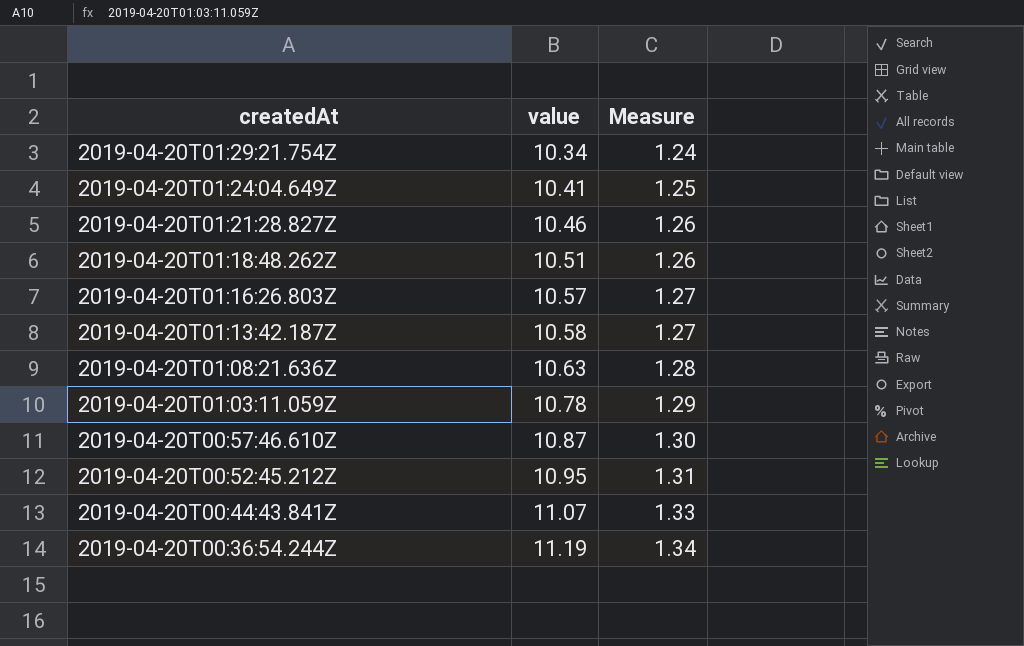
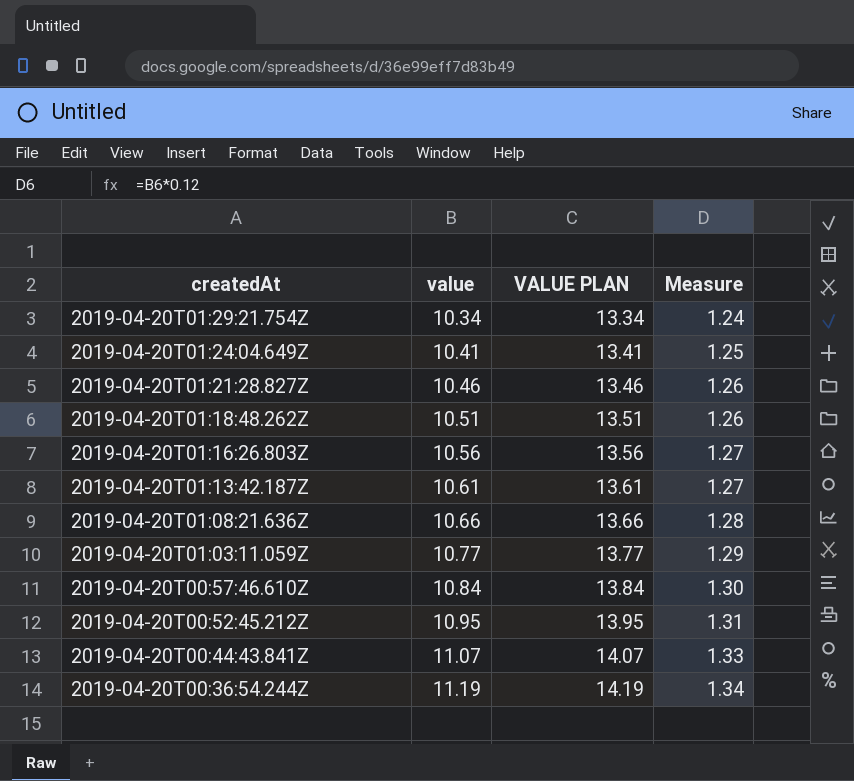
column VALUE PLAN | formula: none -> [value] + 3
2019-04-20T01:16:26.803Z | value: 10.57 -> 10.56
2019-04-20T01:13:42.187Z | value: 10.58 -> 10.61
2019-04-20T01:08:21.636Z | value: 10.63 -> 10.66
2019-04-20T01:03:11.059Z | value: 10.78 -> 10.77
2019-04-20T00:57:46.610Z | value: 10.87 -> 10.84

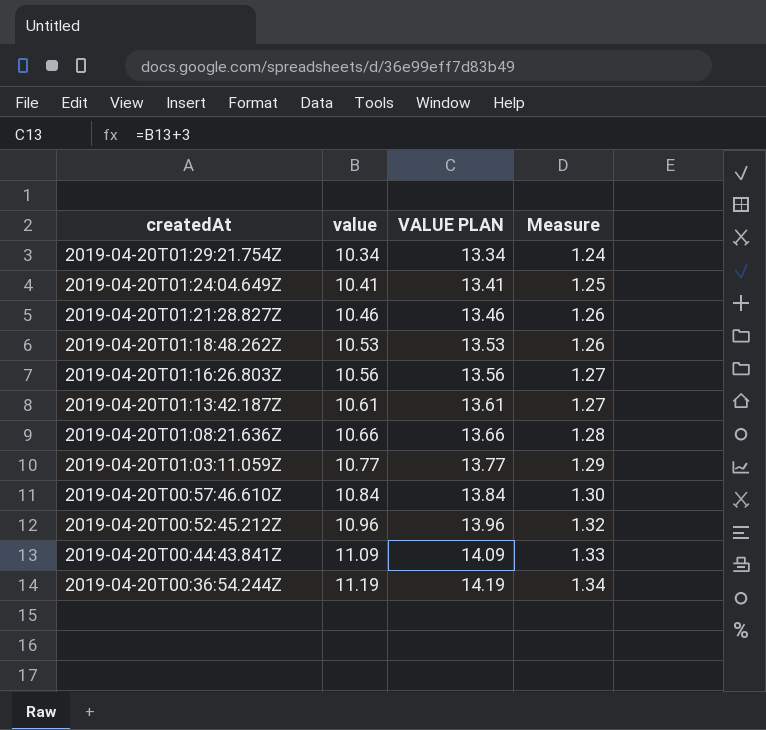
2019-04-20T01:18:48.262Z | value: 10.51 -> 10.53
2019-04-20T01:18:48.262Z | VALUE PLAN: 13.51 -> 13.53
2019-04-20T00:52:45.212Z | value: 10.95 -> 10.96
2019-04-20T00:52:45.212Z | VALUE PLAN: 13.95 -> 13.96
2019-04-20T00:52:45.212Z | Measure: 1.31 -> 1.32
2019-04-20T00:44:43.841Z | value: 11.07 -> 11.09
2019-04-20T00:44:43.841Z | VALUE PLAN: 14.07 -> 14.09

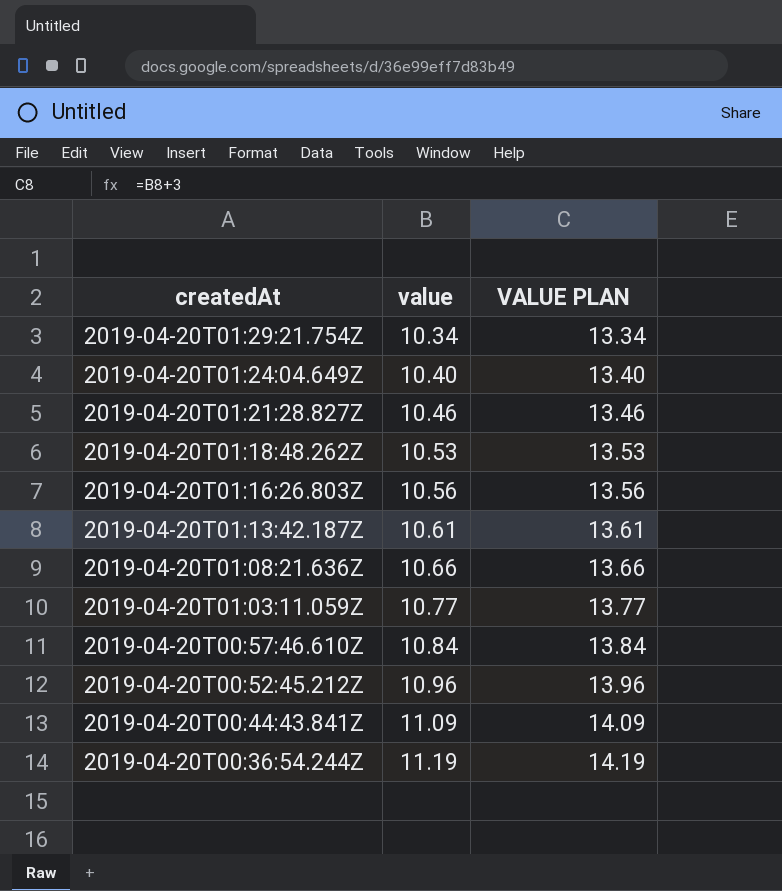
column Measure | formula: [value] * 0.12 -> none
2019-04-20T01:24:04.649Z | value: 10.41 -> 10.40
2019-04-20T01:24:04.649Z | VALUE PLAN: 13.41 -> 13.40

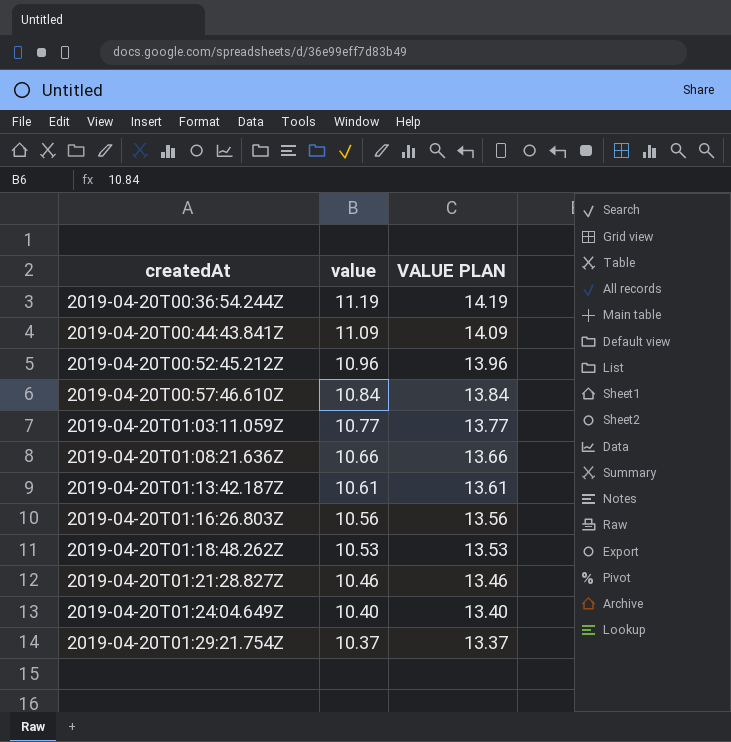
row order: createdAt descending -> createdAt ascending
2019-04-20T01:29:21.754Z | value: 10.34 -> 10.37
2019-04-20T01:29:21.754Z | VALUE PLAN: 13.34 -> 13.37

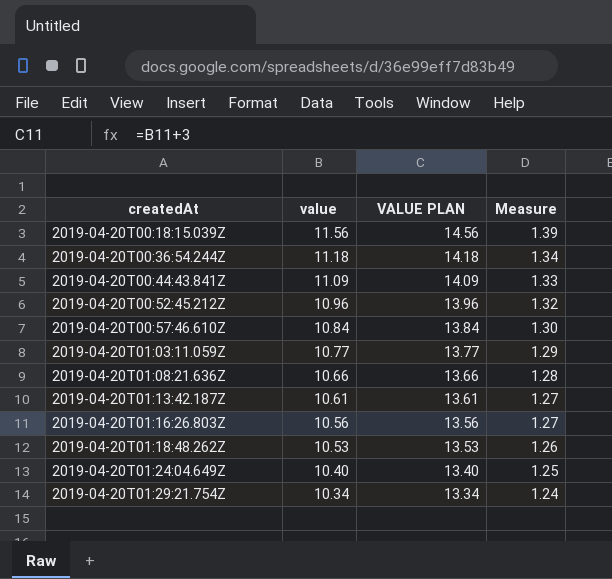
column Measure | formula: none -> [value] * 0.12
row 2019-04-20T01:21:28.827Z: 10.46 | 13.46 -> none
row 2019-04-20T00:18:15.039Z: none -> 11.56 | 14.56 | 1.39
2019-04-20T00:36:54.244Z | value: 11.19 -> 11.18
2019-04-20T00:36:54.244Z | VALUE PLAN: 14.19 -> 14.18
2019-04-20T01:29:21.754Z | value: 10.37 -> 10.34
2019-04-20T01:29:21.754Z | VALUE PLAN: 13.37 -> 13.34

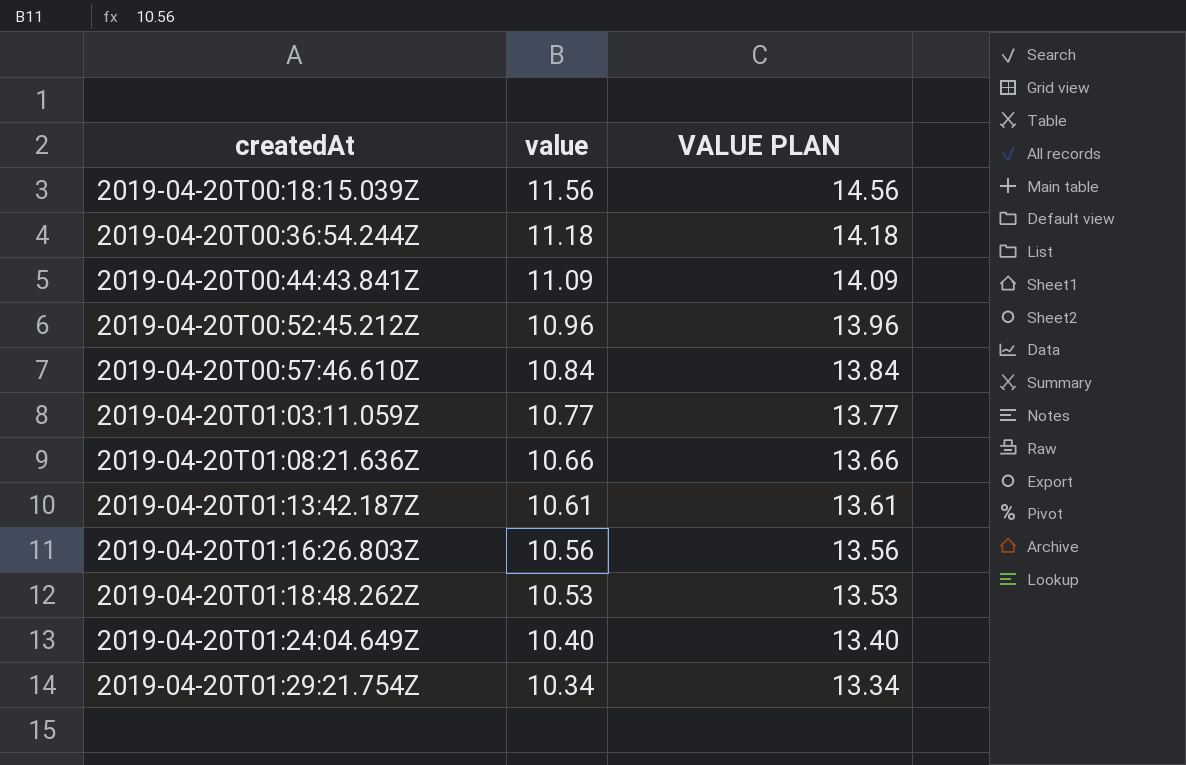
column Measure | formula: [value] * 0.12 -> none

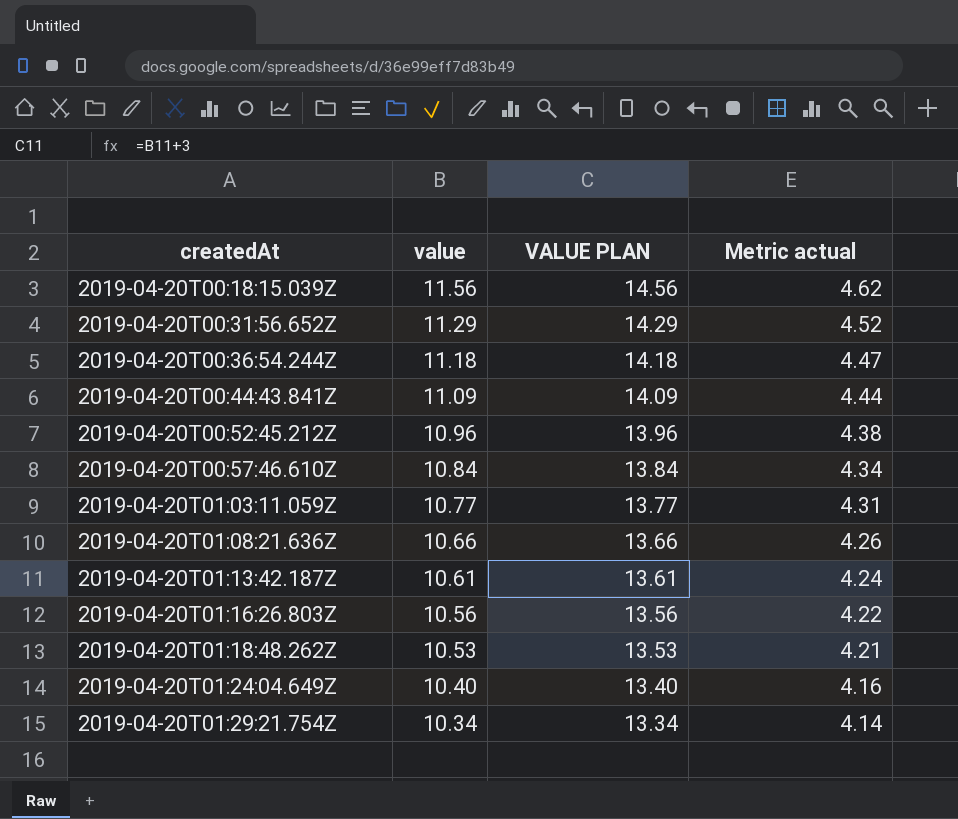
column Metric actual | formula: none -> [value] * 0.4
row 2019-04-20T00:31:56.652Z: none -> 11.29 | 14.29 | 4.52

